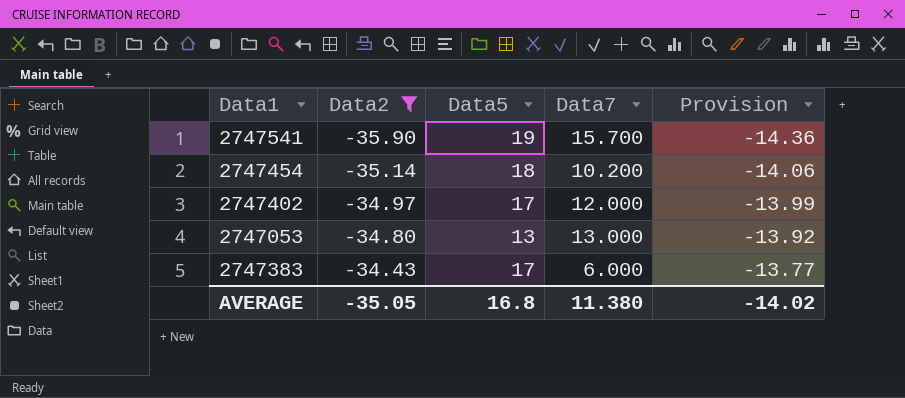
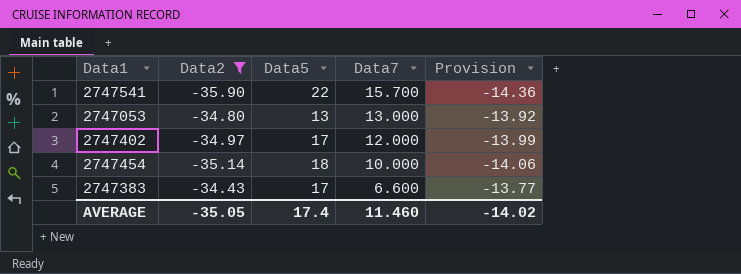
row order: Data2 ascending -> Data7 descending
2747541 | Data5: 19 -> 22
2747454 | Data7: 10.200 -> 10.000
2747383 | Data7: 6.000 -> 6.600
AVERAGE | Data5: 16.8 -> 17.4
AVERAGE | Data7: 11.380 -> 11.460

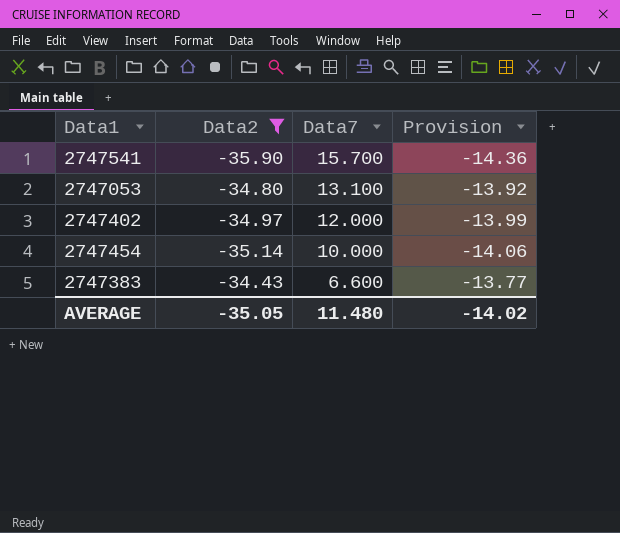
column Data5 | position: 3 -> none
2747053 | Data7: 13.000 -> 13.100
AVERAGE | Data7: 11.460 -> 11.480

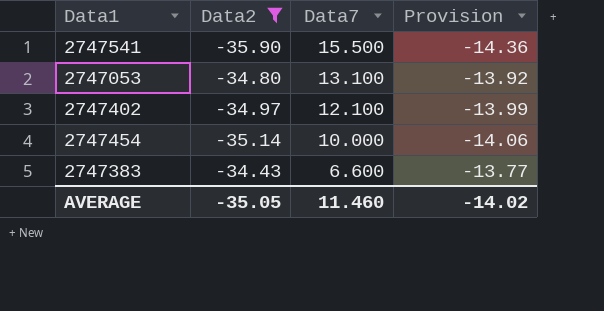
2747541 | Data7: 15.700 -> 15.500
2747402 | Data7: 12.000 -> 12.100
AVERAGE | Data7: 11.480 -> 11.460

